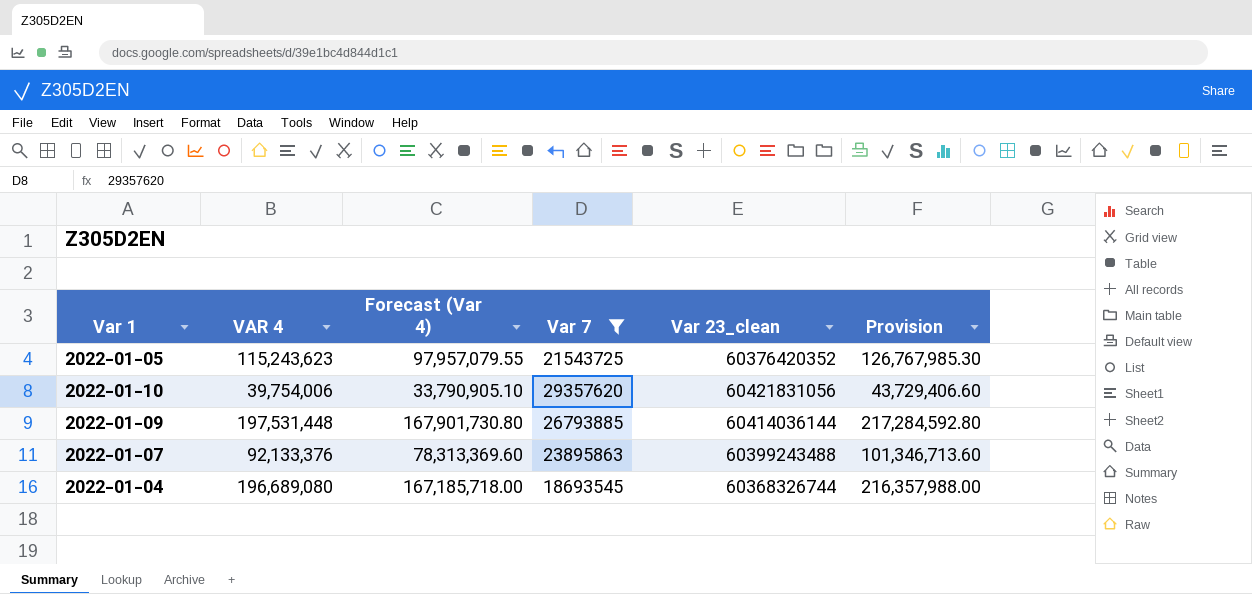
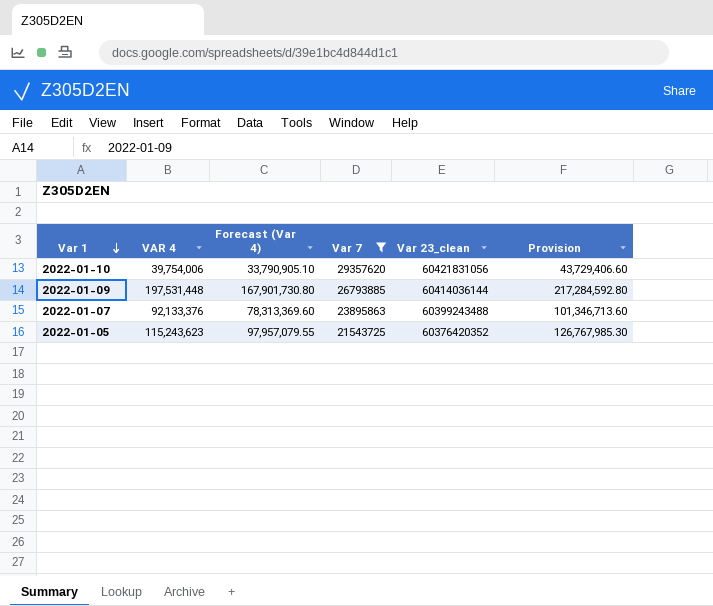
row order: none -> Var 1 descending
row 2022-01-04: 196,689,080 | 167,185,718.00 | 18693545 | 60368326744 | 216,357,988.00 -> none

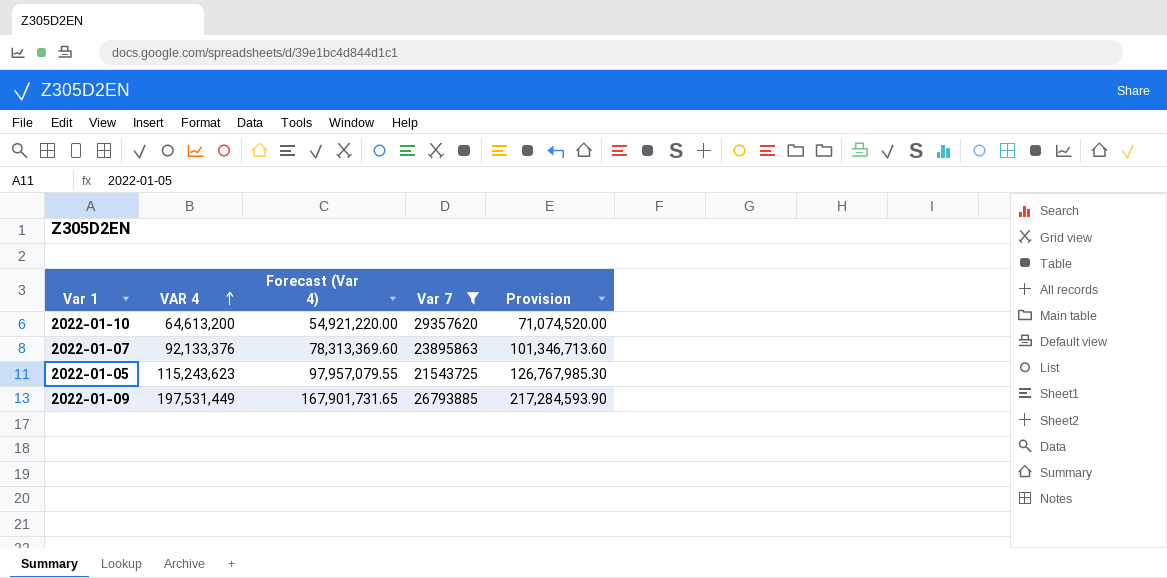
row order: Var 1 descending -> VAR 4 ascending
column Var 23_clean | position: 5 -> none
2022-01-10 | VAR 4: 39,754,006 -> 64,613,200
2022-01-10 | Forecast (Var 4): 33,790,905.10 -> 54,921,220.00
2022-01-10 | Provision: 43,729,406.60 -> 71,074,520.00
2022-01-09 | VAR 4: 197,531,448 -> 197,531,449
2022-01-09 | Forecast (Var 4): 167,901,730.80 -> 167,901,731.65
2022-01-09 | Provision: 217,284,592.80 -> 217,284,593.90

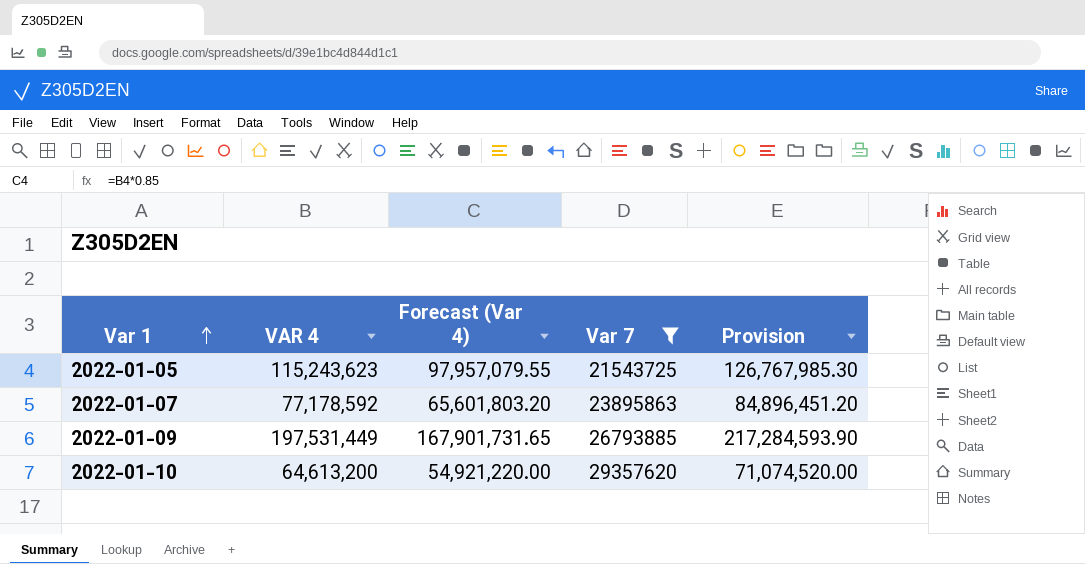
row order: VAR 4 ascending -> Var 1 ascending
2022-01-07 | VAR 4: 92,133,376 -> 77,178,592
2022-01-07 | Forecast (Var 4): 78,313,369.60 -> 65,601,803.20
2022-01-07 | Provision: 101,346,713.60 -> 84,896,451.20

